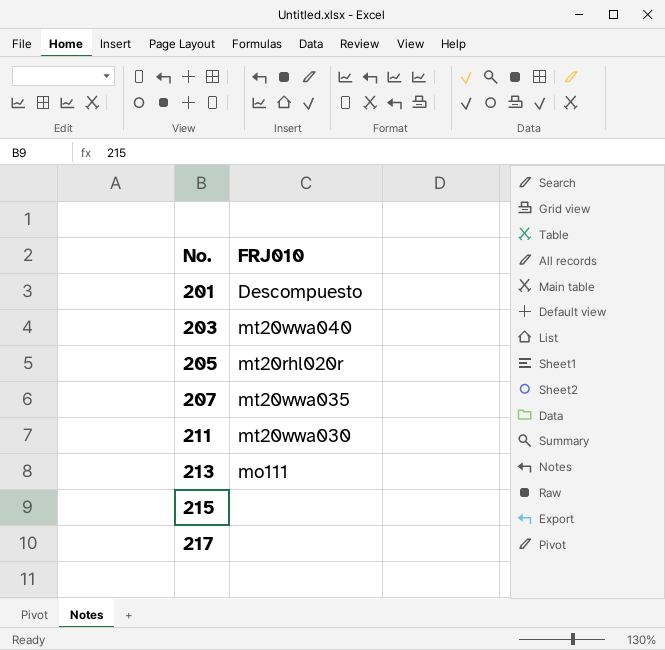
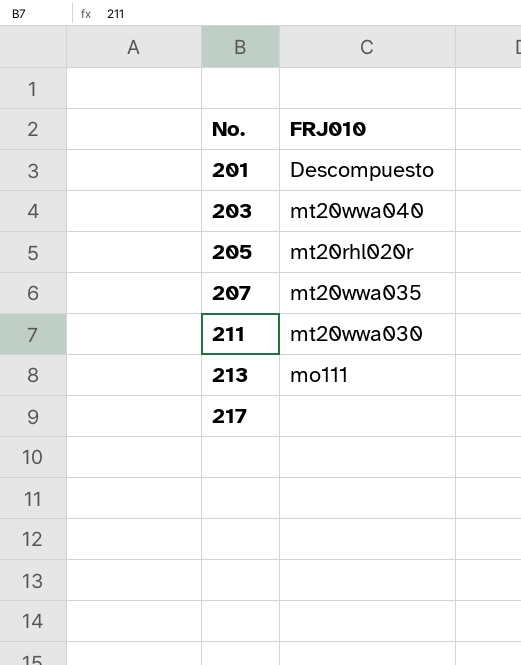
row 215: none -> none

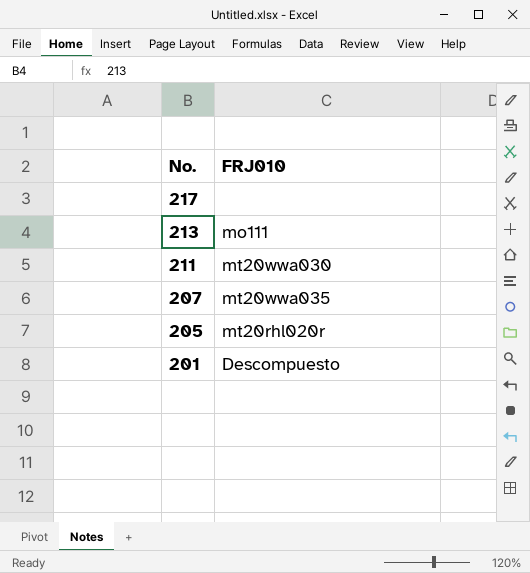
row order: No. ascending -> No. descending
row 203: mt20wwa040 -> none

